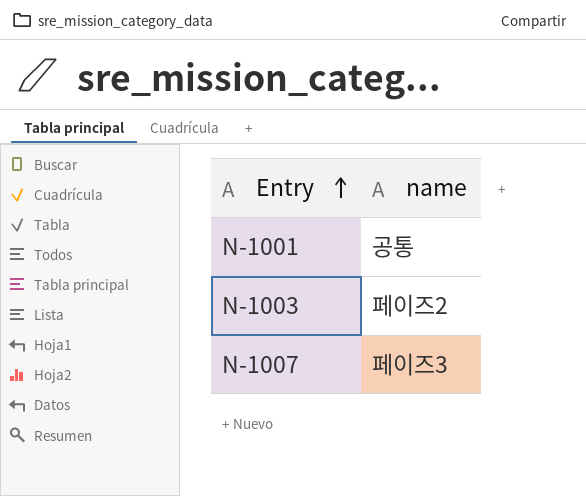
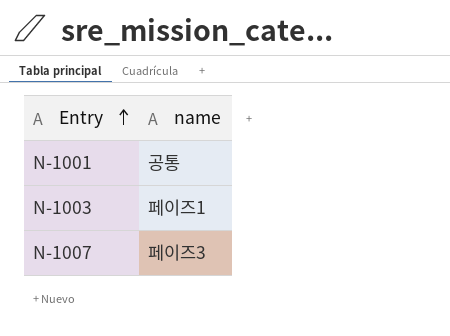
N-1003 | name: 페이즈2 -> 페이즈1

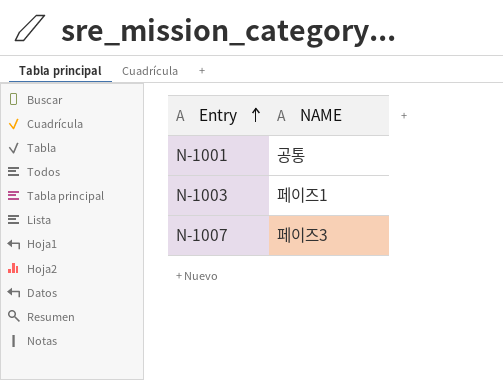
column name: name -> NAME

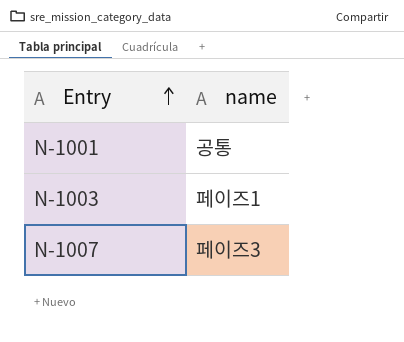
column name: NAME -> name

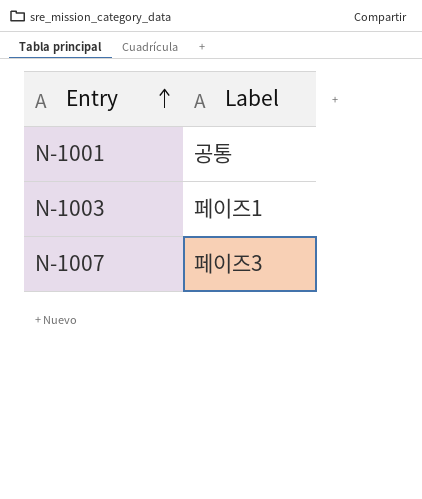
column name: name -> Label

